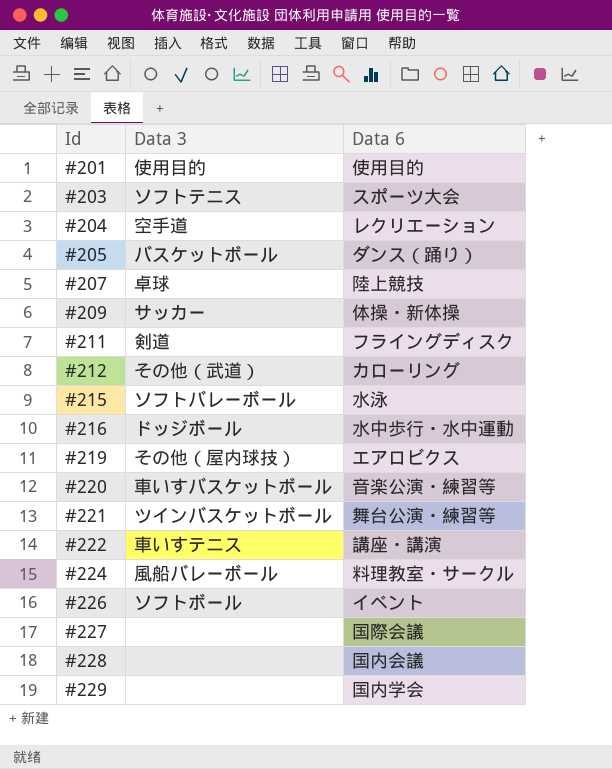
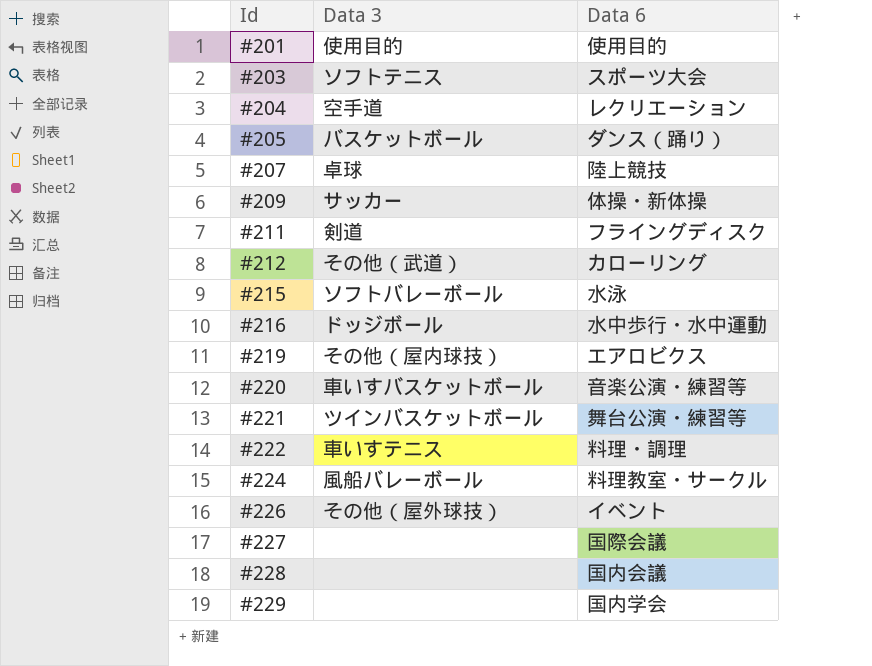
#222 | Data 6: 講座・講演 -> 料理・調理
#226 | Data 3: ソフトボール -> その他（屋外球技）

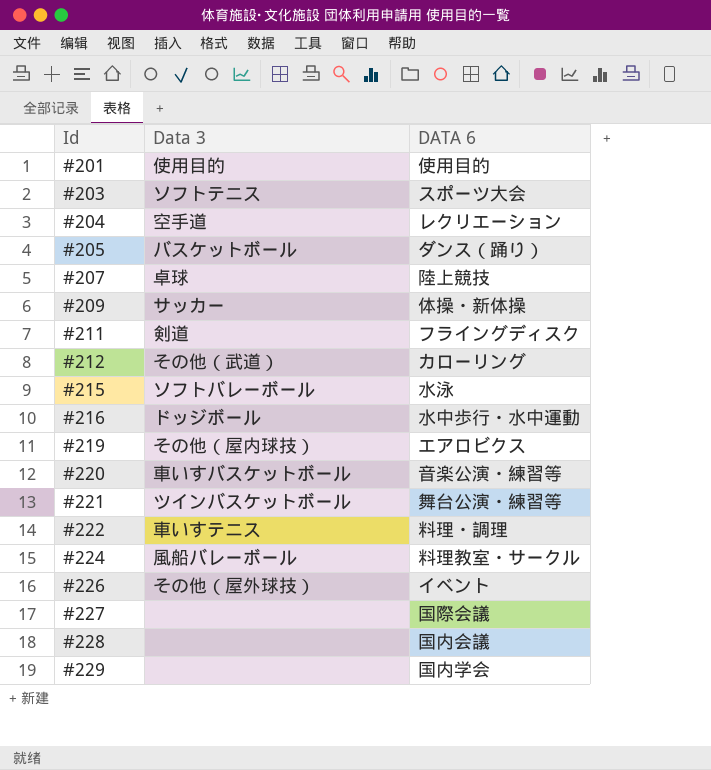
column name: Data 6 -> DATA 6

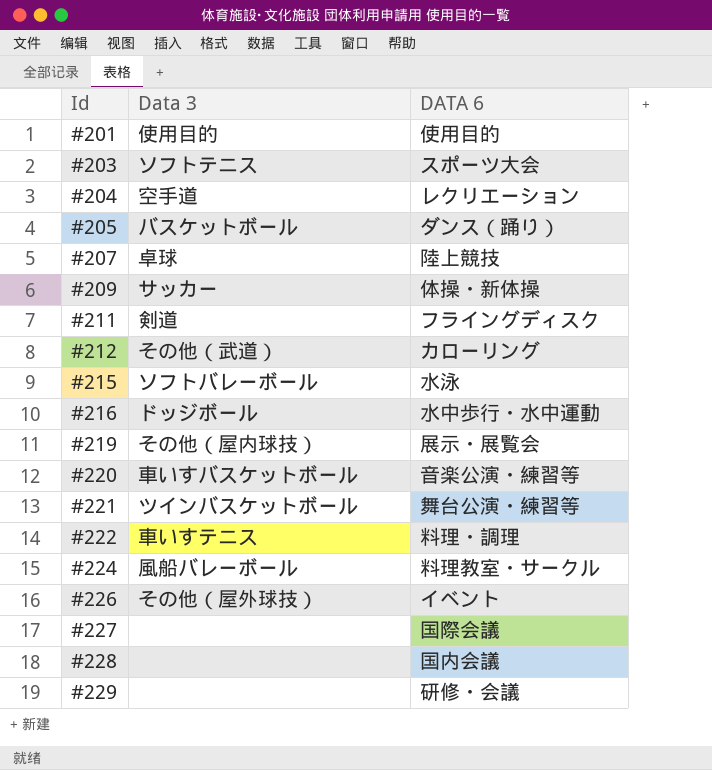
#219 | DATA 6: エアロビクス -> 展示・展覧会
#229 | DATA 6: 国内学会 -> 研修・会議

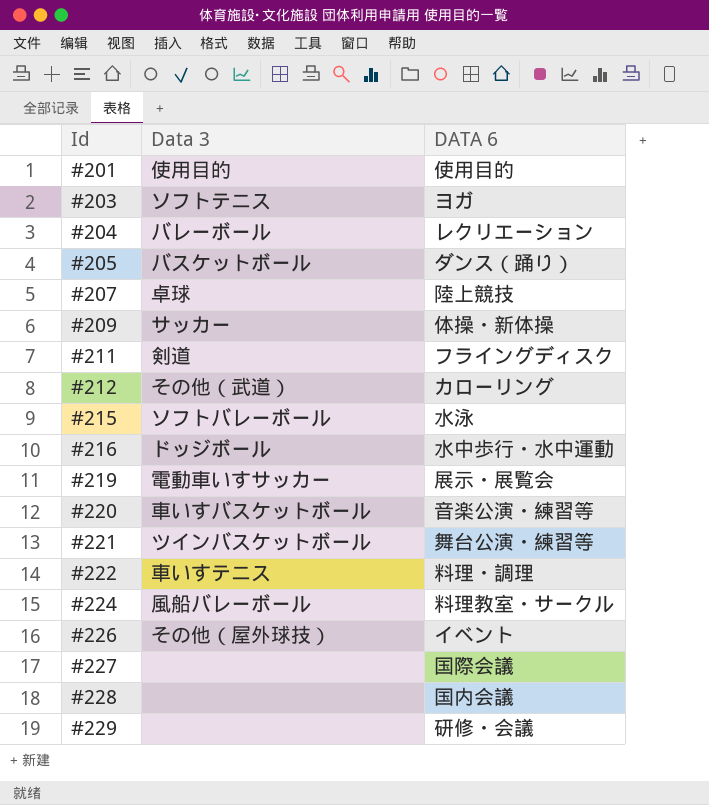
#203 | DATA 6: スポーツ大会 -> ヨガ
#204 | Data 3: 空手道 -> バレーボール
#219 | Data 3: その他（屋内球技） -> 電動車いすサッカー

